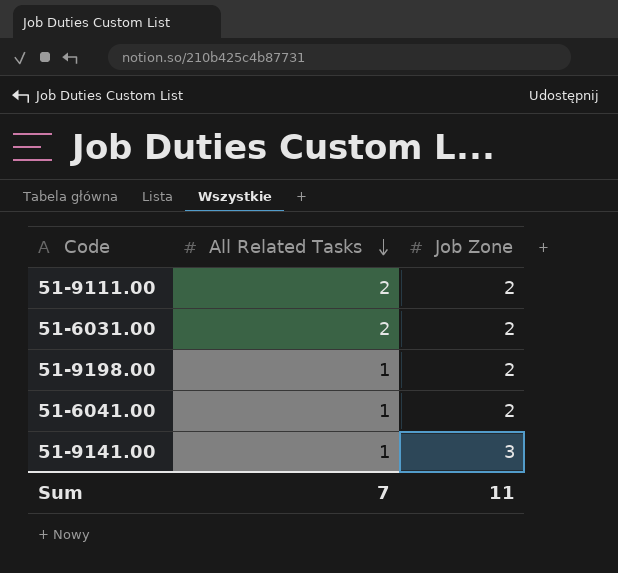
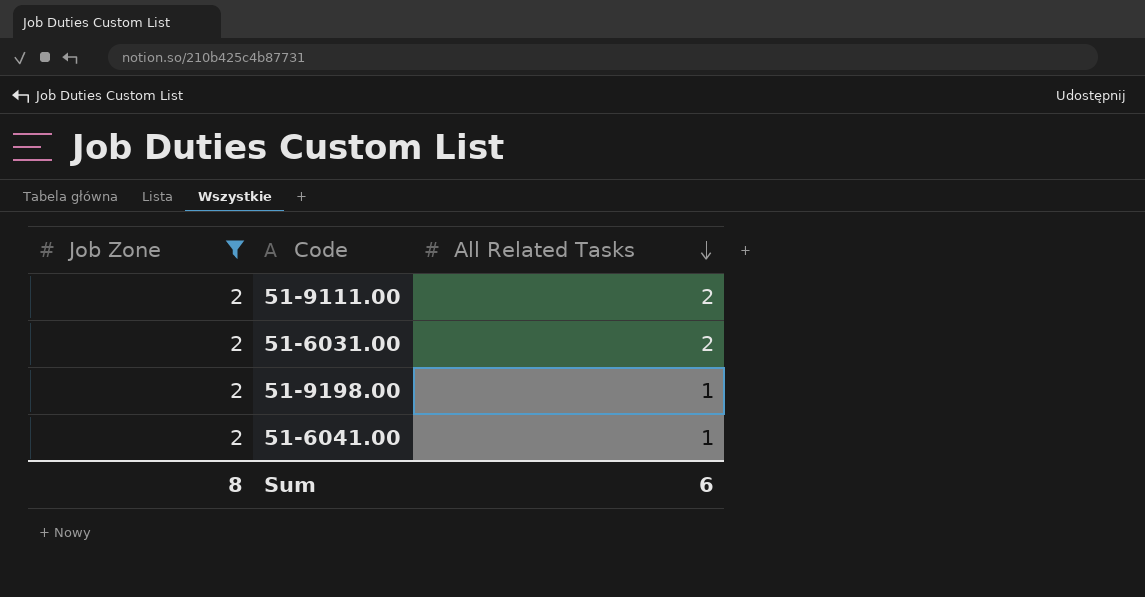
filter: none -> Job Zone = 2
column Job Zone | position: 3 -> 1
Sum | Job Zone: 11 -> 8
Sum | All Related Tasks: 7 -> 6

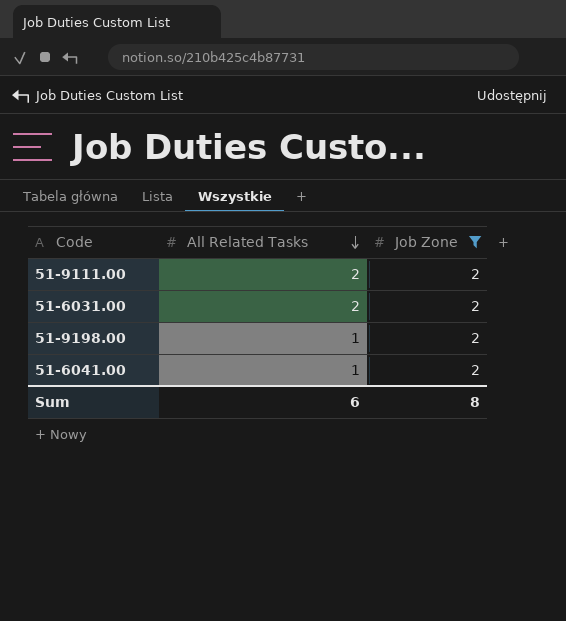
column Job Zone | position: 1 -> 3

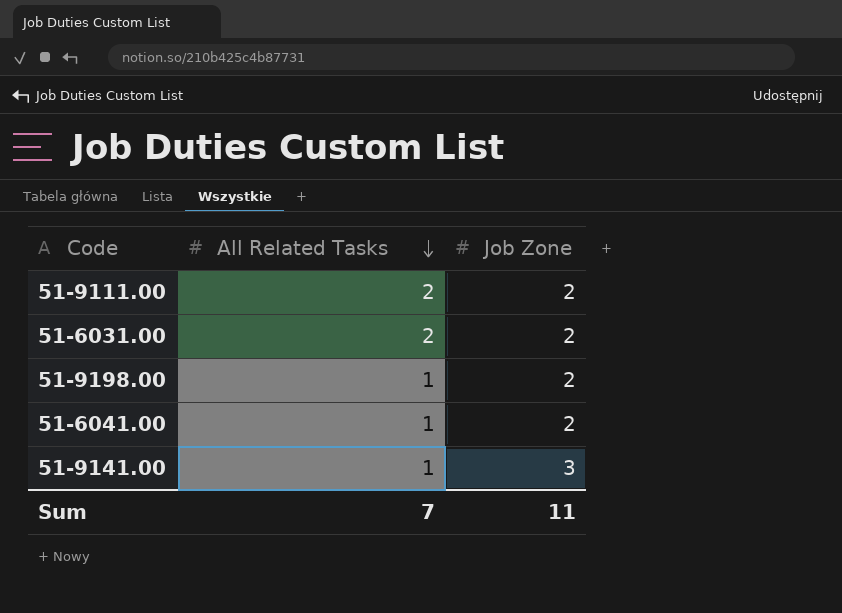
filter: Job Zone = 2 -> none
Sum | All Related Tasks: 6 -> 7
Sum | Job Zone: 8 -> 11

